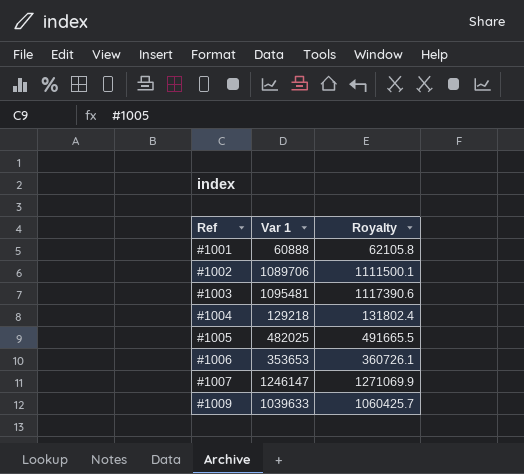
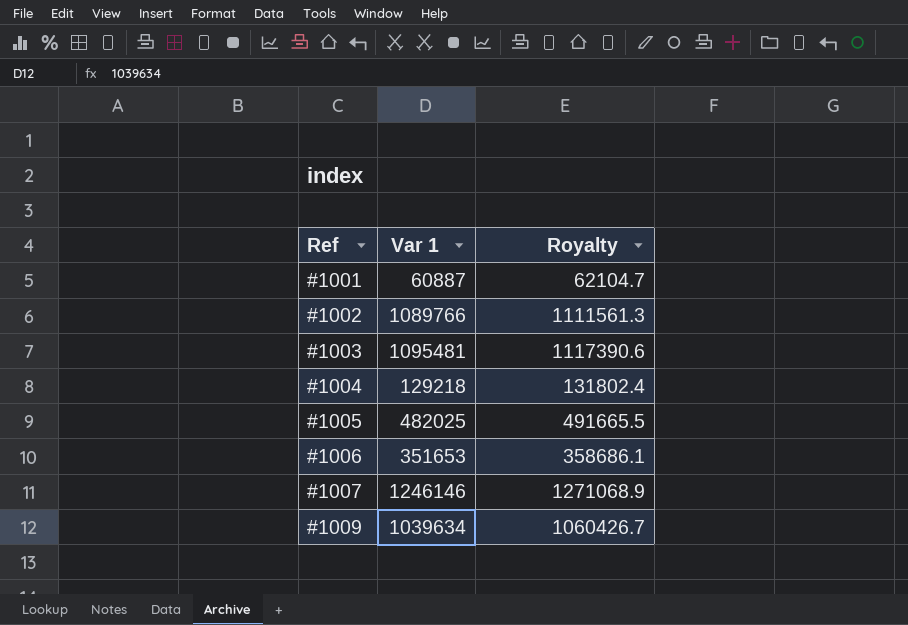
#1001 | Var 1: 60888 -> 60887
#1001 | Royalty: 62105.8 -> 62104.7
#1002 | Var 1: 1089706 -> 1089766
#1002 | Royalty: 1111500.1 -> 1111561.3
#1006 | Var 1: 353653 -> 351653
#1006 | Royalty: 360726.1 -> 358686.1
#1007 | Var 1: 1246147 -> 1246146
#1007 | Royalty: 1271069.9 -> 1271068.9
#1009 | Var 1: 1039633 -> 1039634
#1009 | Royalty: 1060425.7 -> 1060426.7

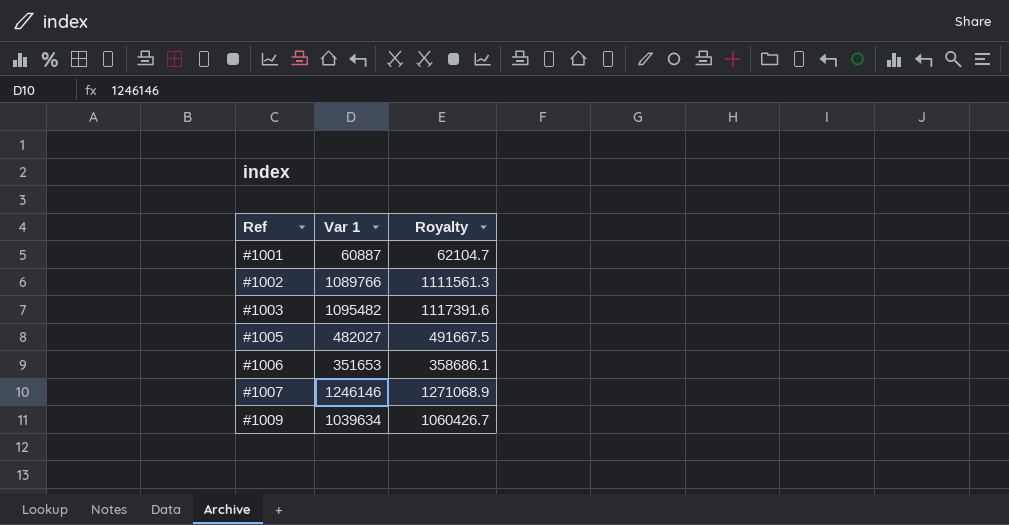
row #1004: 129218 | 131802.4 -> none
#1003 | Var 1: 1095481 -> 1095482
#1003 | Royalty: 1117390.6 -> 1117391.6
#1005 | Var 1: 482025 -> 482027
#1005 | Royalty: 491665.5 -> 491667.5

